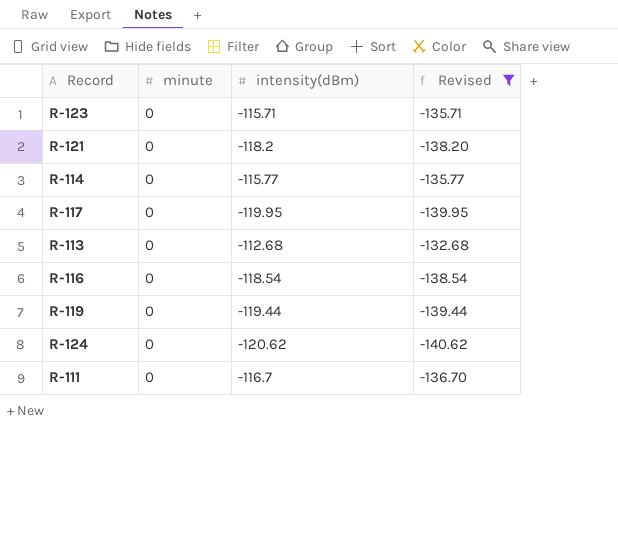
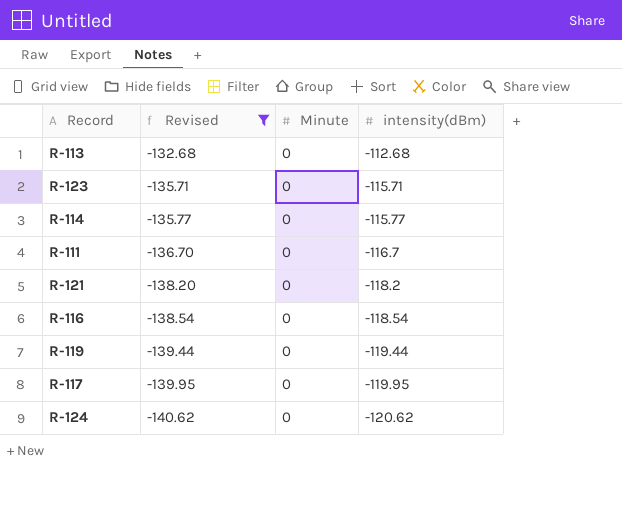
row order: none -> Revised descending
column Revised | position: 4 -> 2
column name: minute -> Minute

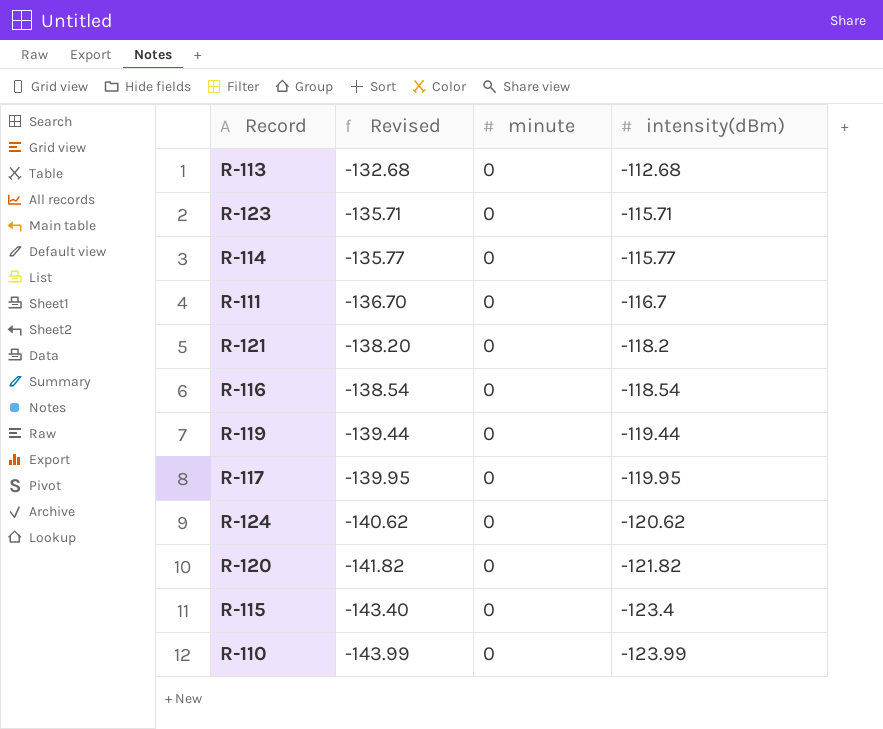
filter: Revised >= -140.62 -> none
column name: Minute -> minute

